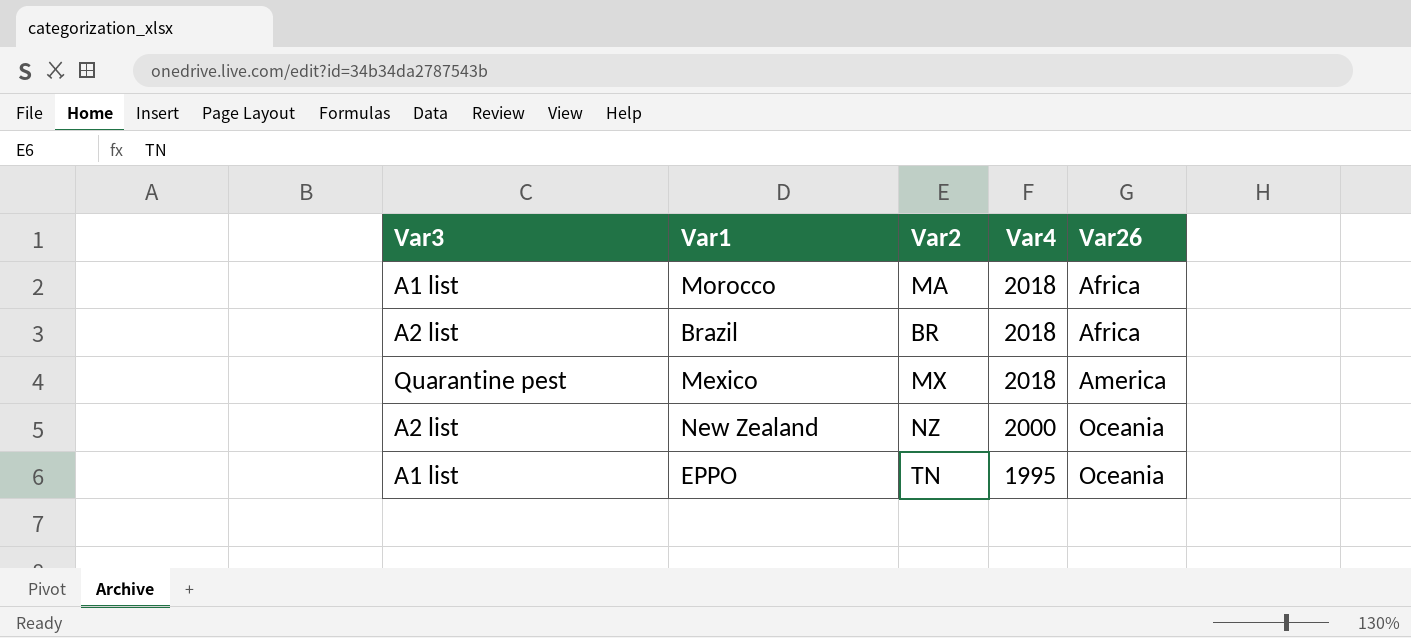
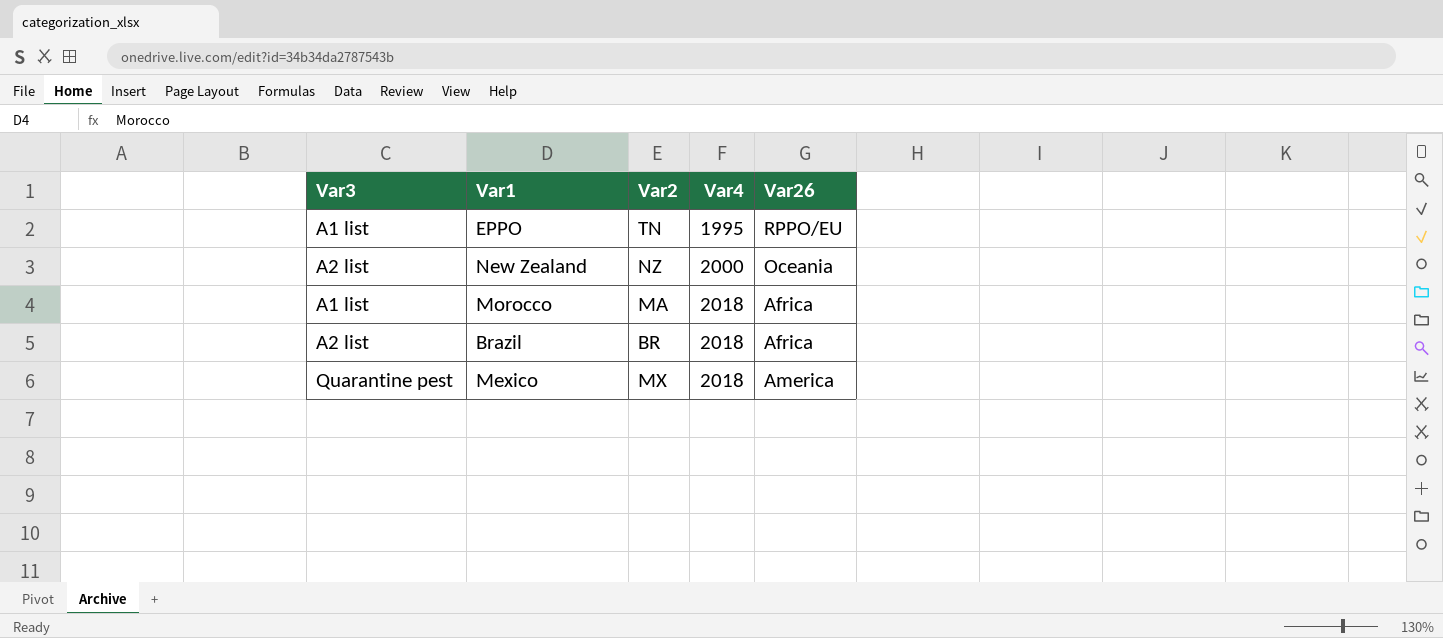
row order: Var4 descending -> Var4 ascending
EPPO | Var26: Oceania -> RPPO/EU

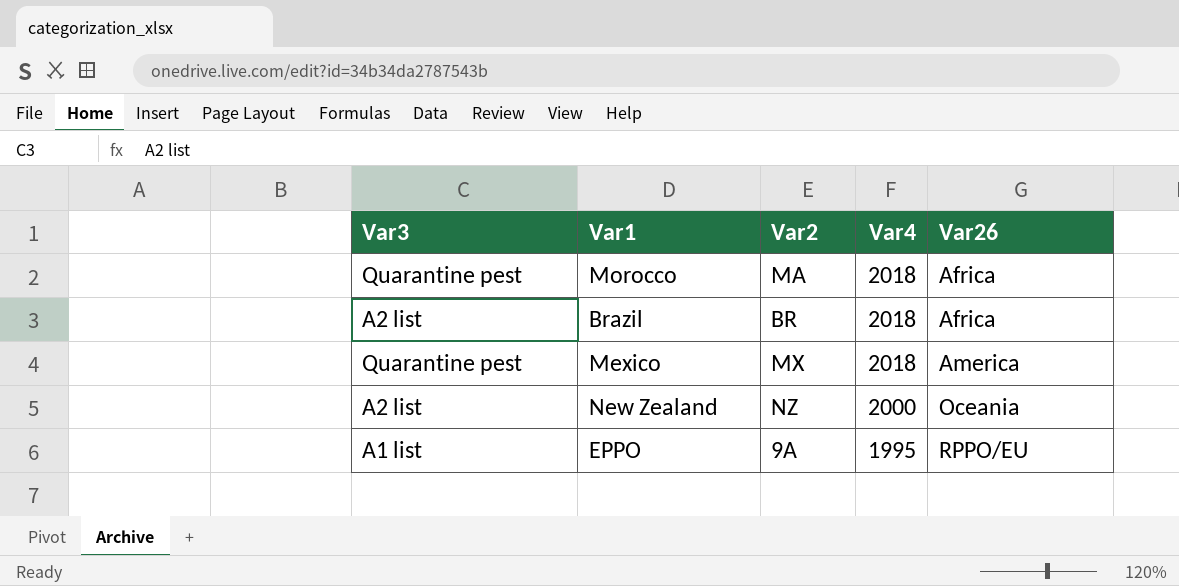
row order: Var4 ascending -> Var4 descending
Morocco | Var3: A1 list -> Quarantine pest
EPPO | Var2: TN -> 9A

